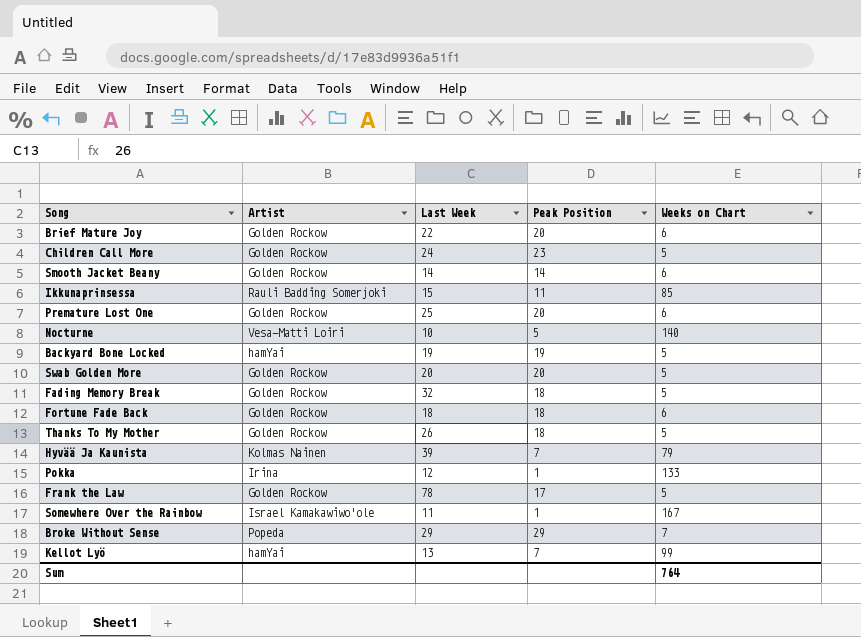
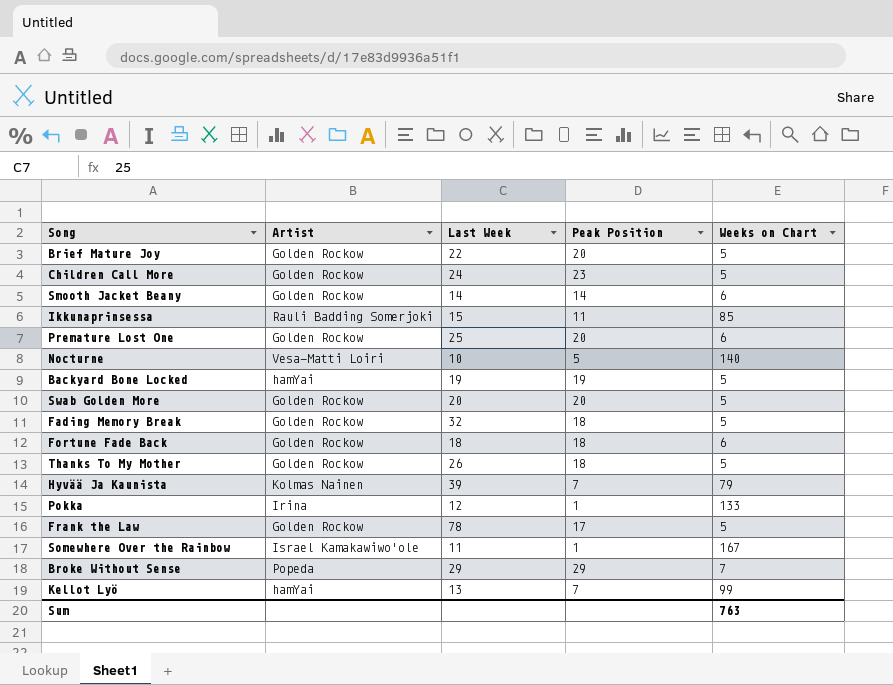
Brief Mature Joy | Weeks on Chart: 6 -> 5
Sum | Weeks on Chart: 764 -> 763

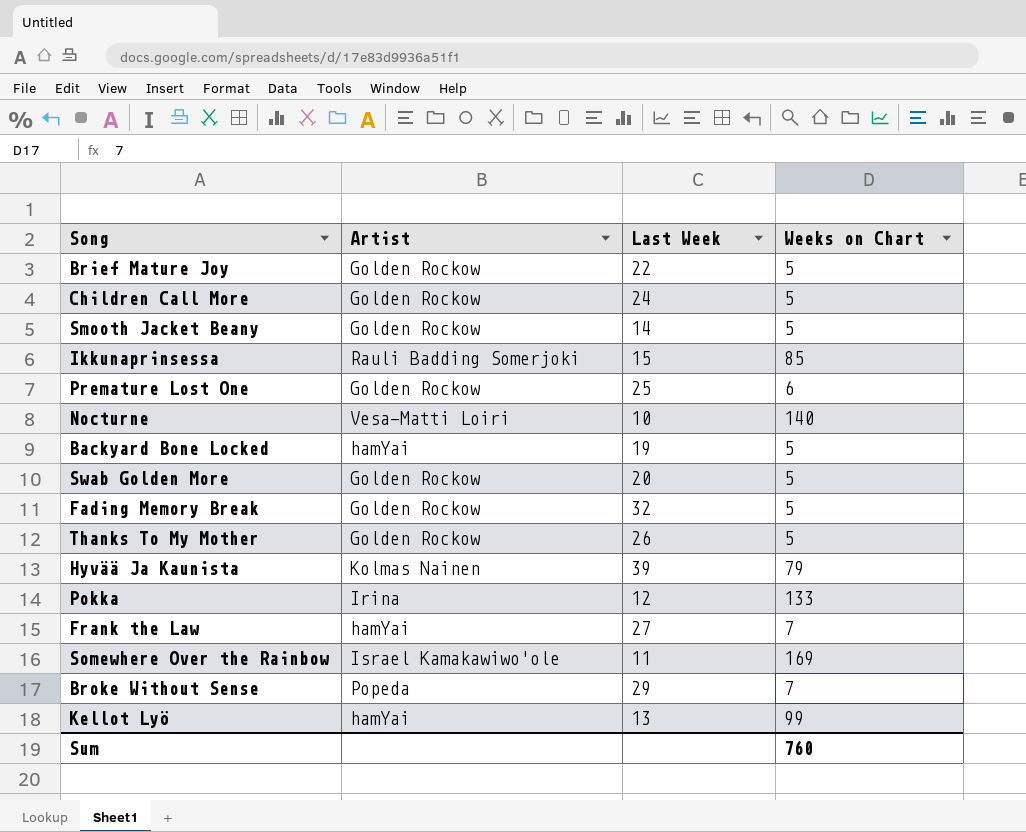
column Peak Position | position: 4 -> none
row Fortune Fade Back: Golden Rockow | 18 | 18 | 6 -> none
Smooth Jacket Beany | Weeks on Chart: 6 -> 5
Frank the Law | Artist: Golden Rockow -> hamYai
Frank the Law | Last Week: 78 -> 27
Frank the Law | Weeks on Chart: 5 -> 7
Somewhere Over the Rainbow | Weeks on Chart: 167 -> 169
Sum | Weeks on Chart: 763 -> 760

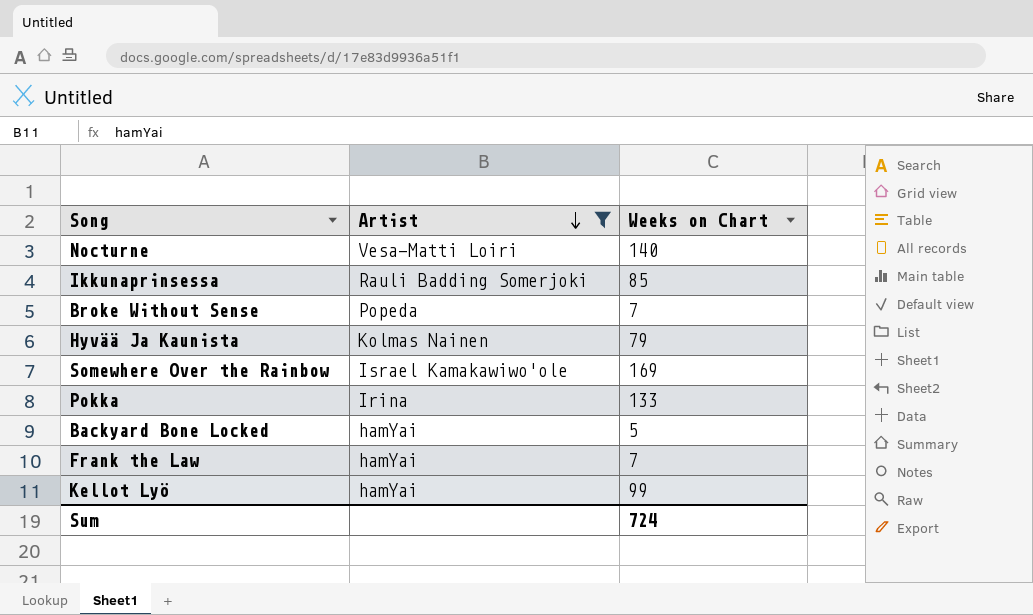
filter: none -> Artist != Golden Rockow
row order: none -> Artist descending
column Last Week | position: 3 -> none
Sum | Weeks on Chart: 760 -> 724

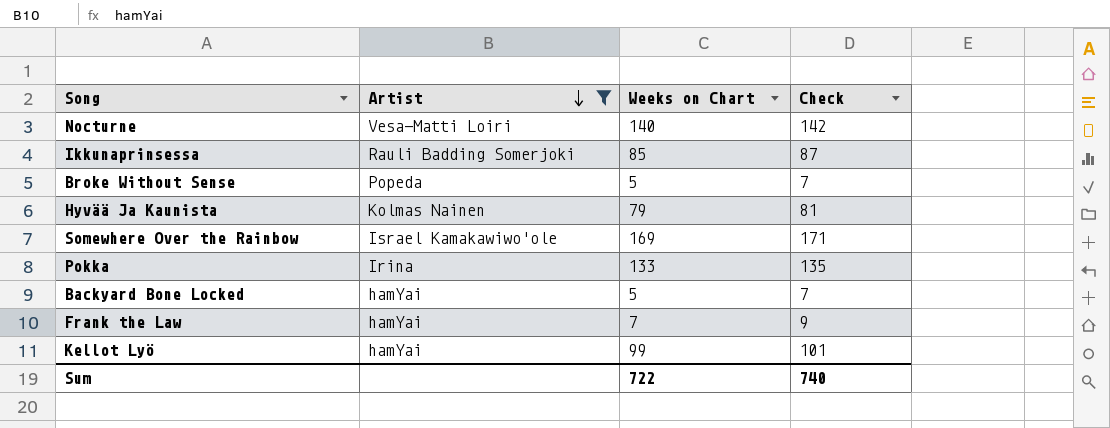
column Check | formula: none -> [Weeks on Chart] + 2
Broke Without Sense | Weeks on Chart: 7 -> 5
Sum | Weeks on Chart: 724 -> 722

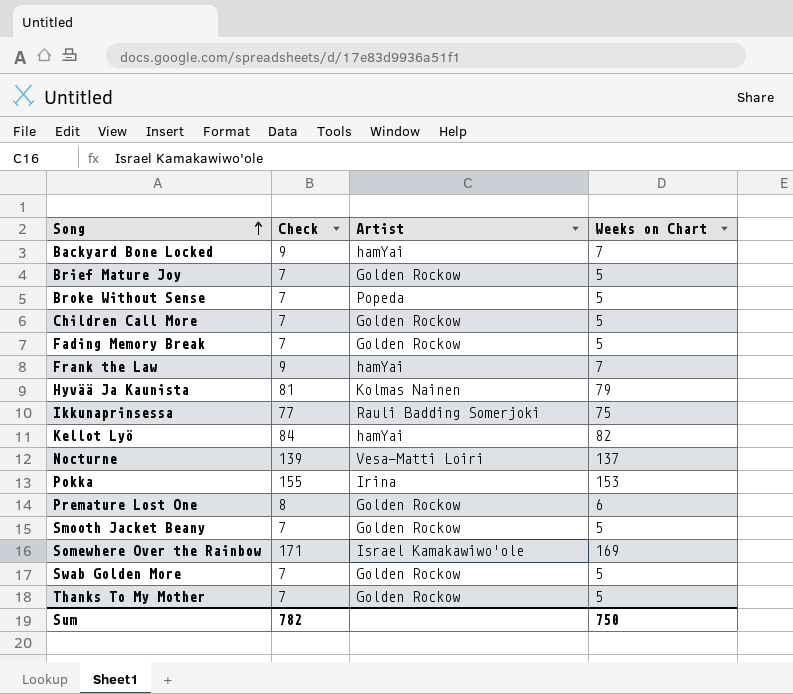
filter: Artist != Golden Rockow -> none
row order: Artist descending -> Song ascending
column Check | position: 4 -> 2
Backyard Bone Locked | Check: 7 -> 9
Backyard Bone Locked | Weeks on Chart: 5 -> 7
Ikkunaprinsessa | Check: 87 -> 77
Ikkunaprinsessa | Weeks on Chart: 85 -> 75
Kellot Lyö | Check: 101 -> 84
Kellot Lyö | Weeks on Chart: 99 -> 82
Nocturne | Check: 142 -> 139
Nocturne | Weeks on Chart: 140 -> 137
Pokka | Check: 135 -> 155
Pokka | Weeks on Chart: 133 -> 153
Sum | Check: 740 -> 782
Sum | Weeks on Chart: 722 -> 750

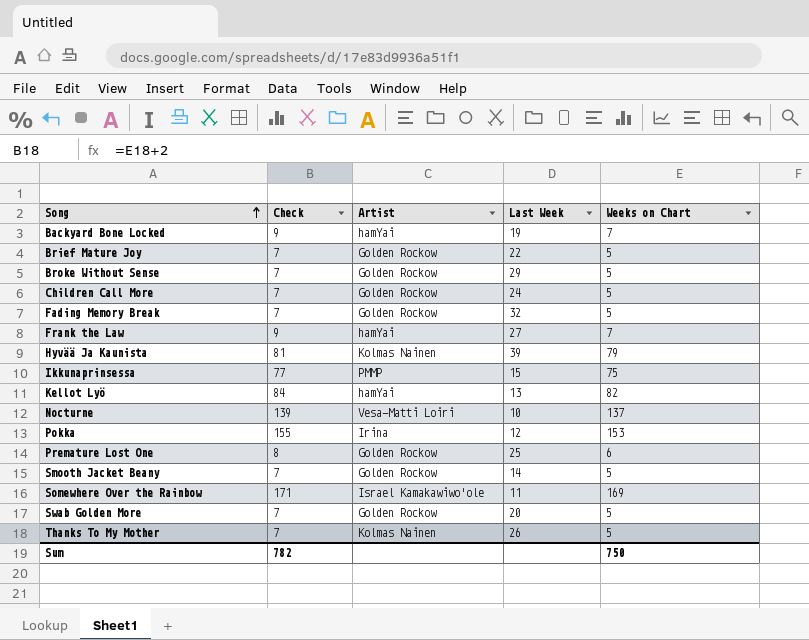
column Last Week | position: none -> 4
Broke Without Sense | Artist: Popeda -> Golden Rockow
Ikkunaprinsessa | Artist: Rauli Badding Somerjoki -> PMMP
Thanks To My Mother | Artist: Golden Rockow -> Kolmas Nainen

